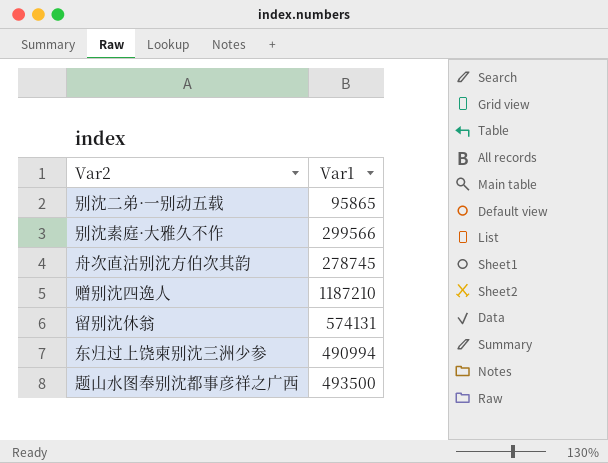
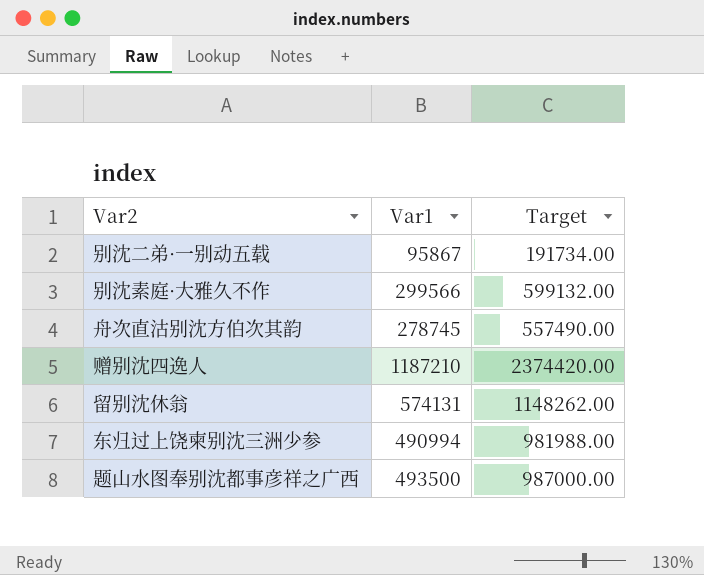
column Target | formula: none -> [Var1] * 2
别沈二弟·一别动五载 | Var1: 95865 -> 95867

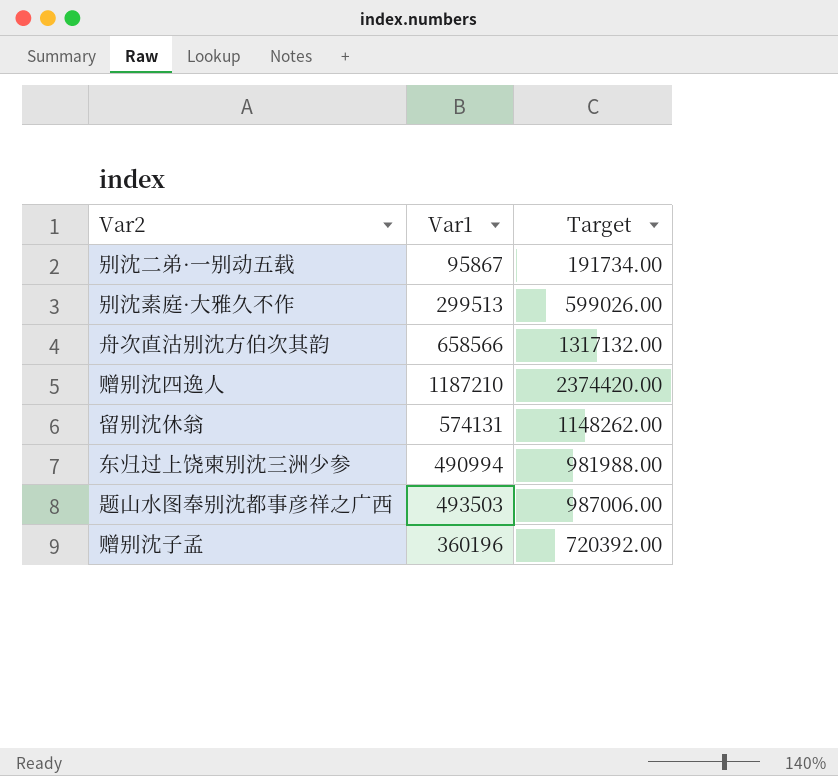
别沈素庭·大雅久不作 | Var1: 299566 -> 299513
别沈素庭·大雅久不作 | Target: 599132.00 -> 599026.00
舟次直沽别沈方伯次其韵 | Var1: 278745 -> 658566
舟次直沽别沈方伯次其韵 | Target: 557490.00 -> 1317132.00
题山水图奉别沈都事彦祥之广西 | Var1: 493500 -> 493503
题山水图奉别沈都事彦祥之广西 | Target: 987000.00 -> 987006.00
row 赠别沈子孟: none -> 360196 | 720392.00

